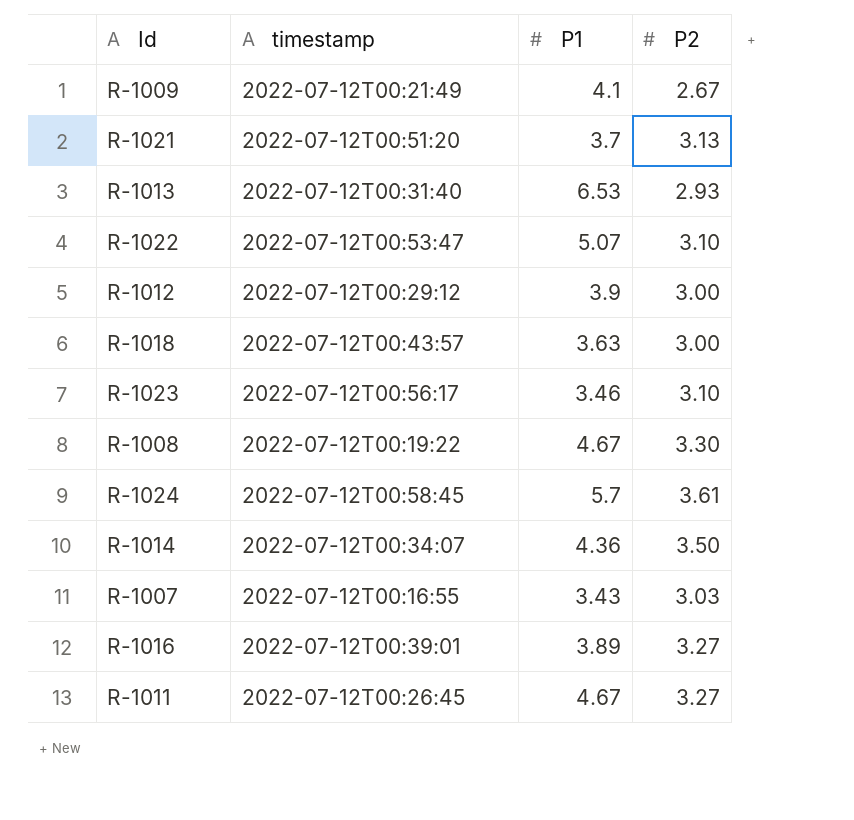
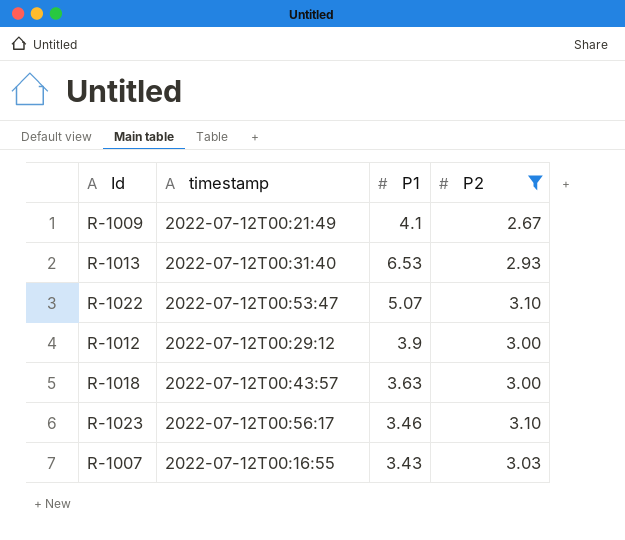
filter: none -> P2 <= 3.10

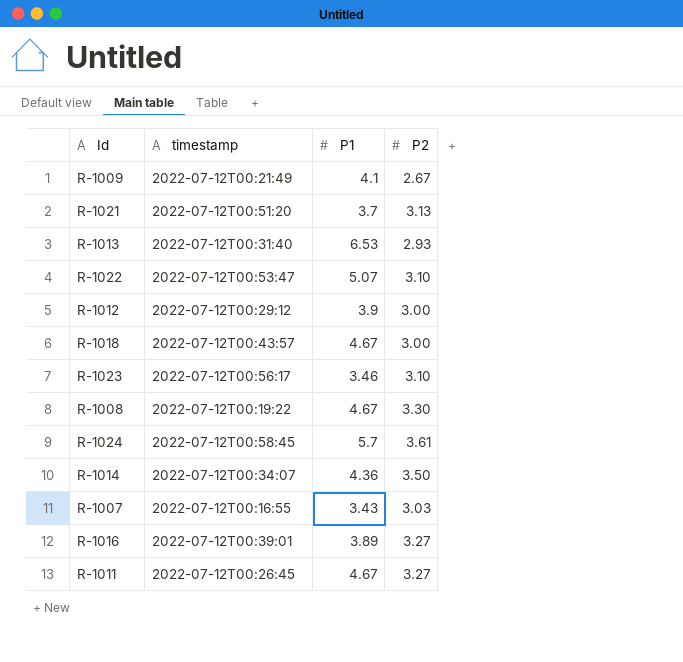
filter: P2 <= 3.10 -> none
R-1018 | P1: 3.63 -> 4.67

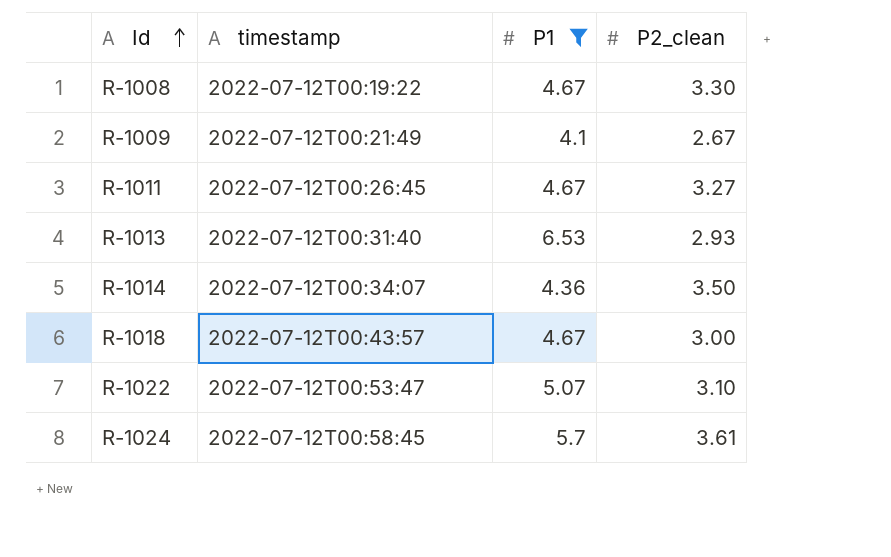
filter: none -> P1 >= 4.1
row order: none -> Id ascending
column name: P2 -> P2_clean

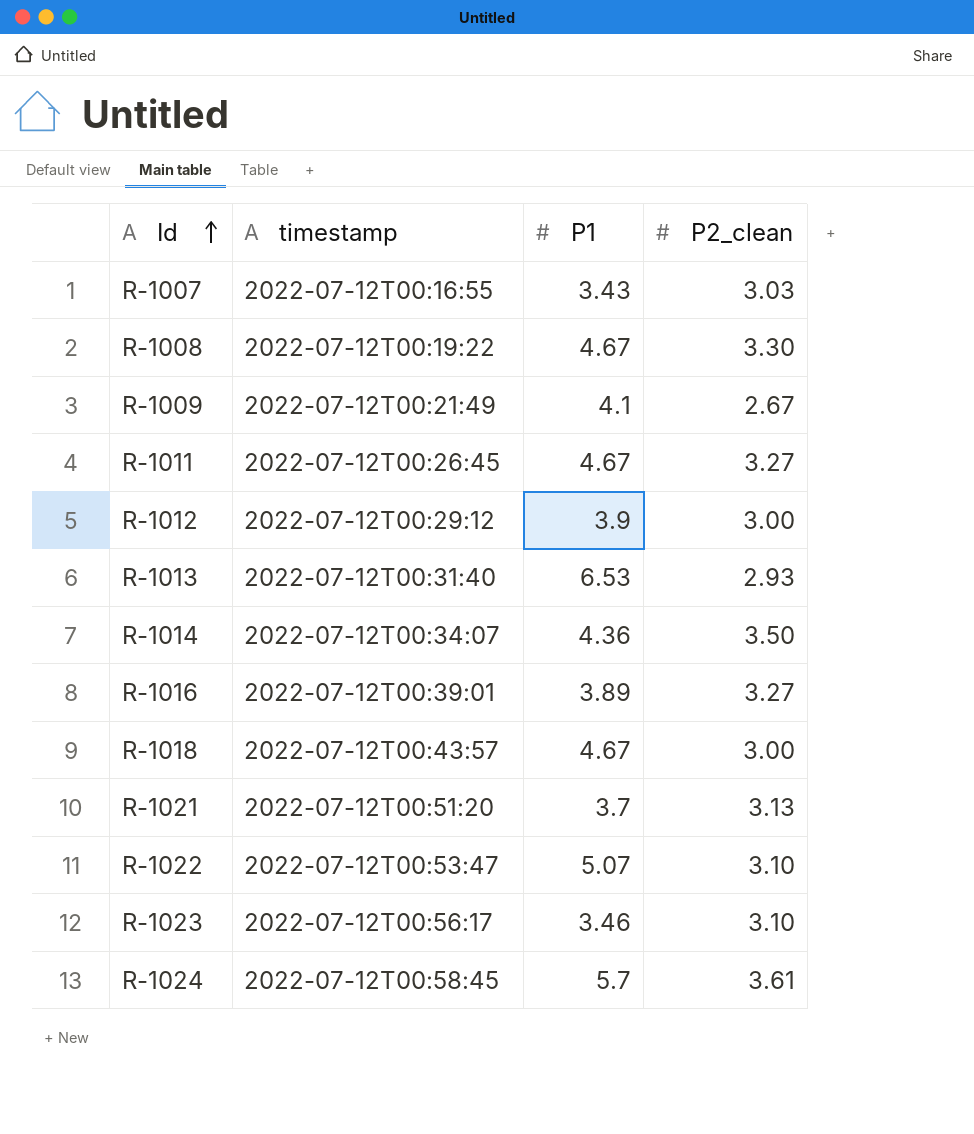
filter: P1 >= 4.1 -> none

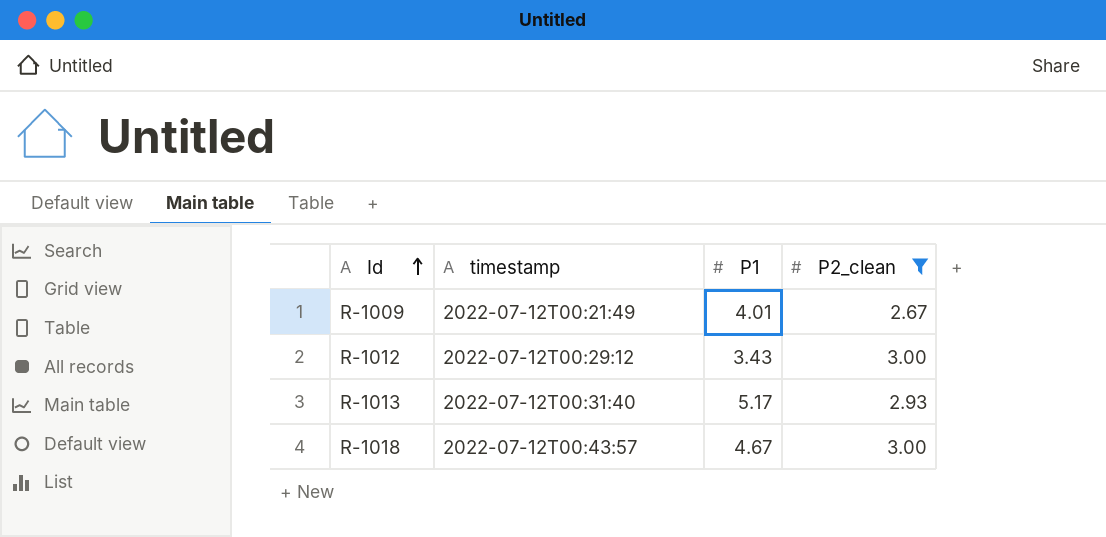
filter: none -> P2_clean <= 3.00
R-1009 | P1: 4.1 -> 4.01
R-1012 | P1: 3.9 -> 3.43
R-1013 | P1: 6.53 -> 5.17

